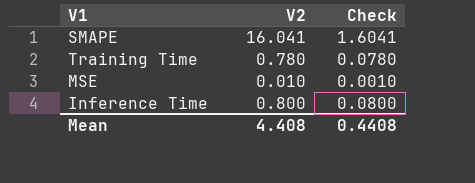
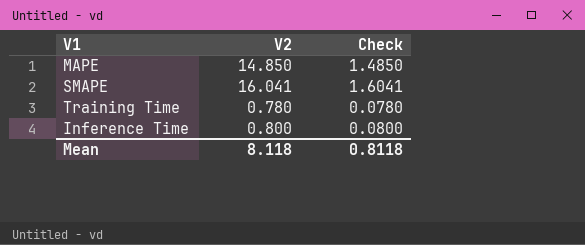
row MSE: 0.010 | 0.0010 -> none
row MAPE: none -> 14.850 | 1.4850
Mean | V2: 4.408 -> 8.118
Mean | Check: 0.4408 -> 0.8118

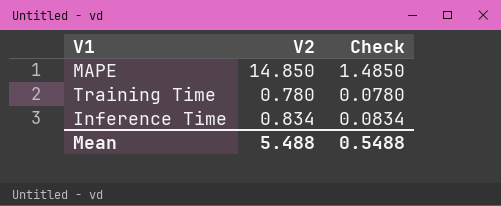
row SMAPE: 16.041 | 1.6041 -> none
Inference Time | V2: 0.800 -> 0.834
Inference Time | Check: 0.0800 -> 0.0834
Mean | V2: 8.118 -> 5.488
Mean | Check: 0.8118 -> 0.5488

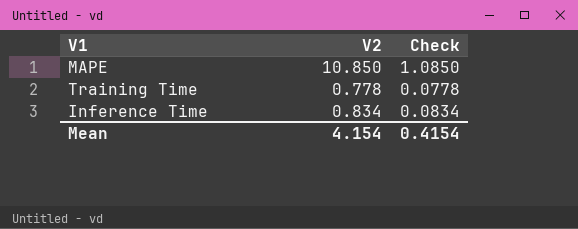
MAPE | V2: 14.850 -> 10.850
MAPE | Check: 1.4850 -> 1.0850
Training Time | V2: 0.780 -> 0.778
Training Time | Check: 0.0780 -> 0.0778
Mean | V2: 5.488 -> 4.154
Mean | Check: 0.5488 -> 0.4154

